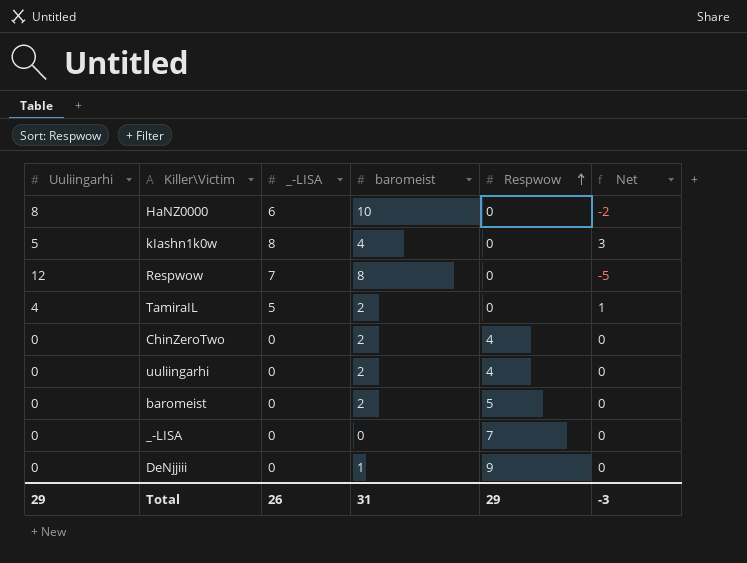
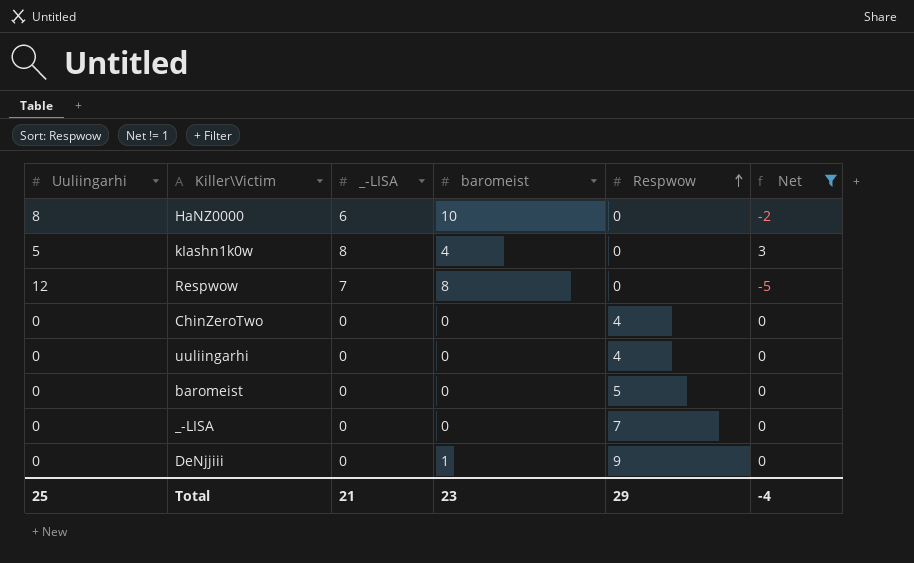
filter: none -> Net != 1
ChinZeroTwo | baromeist: 2 -> 0
uuliingarhi | baromeist: 2 -> 0
baromeist | baromeist: 2 -> 0
Total | Uuliingarhi: 29 -> 25
Total | _-LISA: 26 -> 21
Total | baromeist: 31 -> 23
Total | Net: -3 -> -4

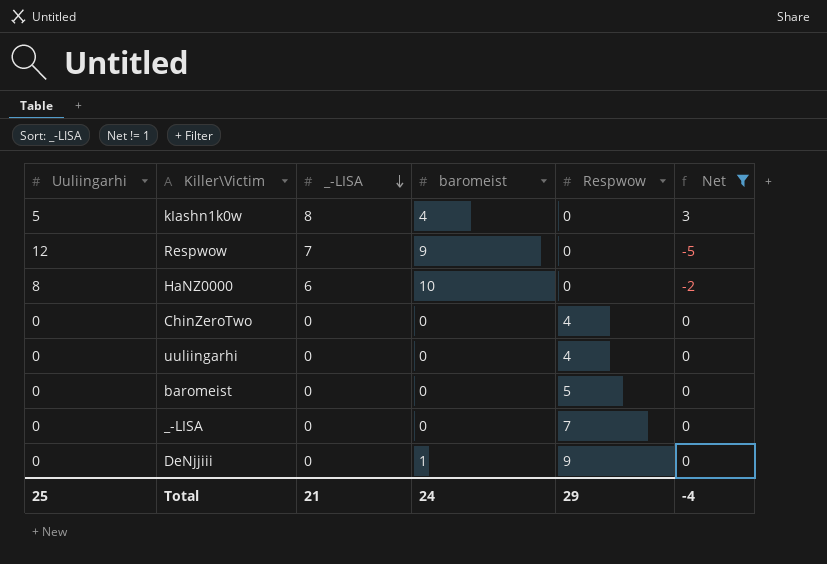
row order: Respwow ascending -> _-LISA descending
Respwow | baromeist: 8 -> 9
Total | baromeist: 23 -> 24

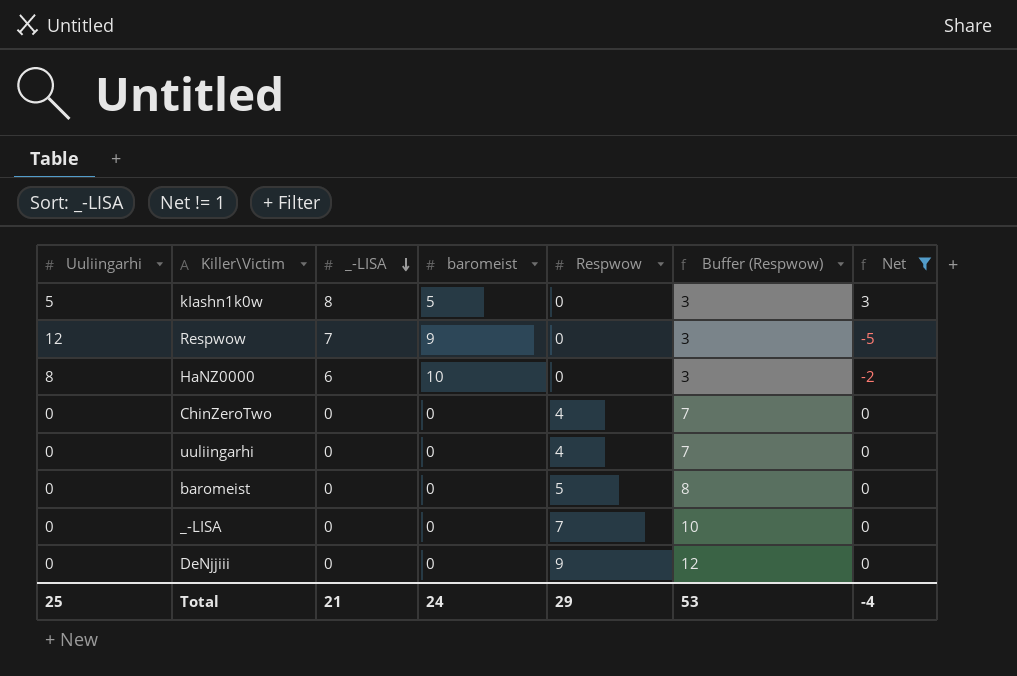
column Buffer (Respwow) | formula: none -> [Respwow] + 3
kIashn1k0w | baromeist: 4 -> 5
DeNjjiii | baromeist: 1 -> 0

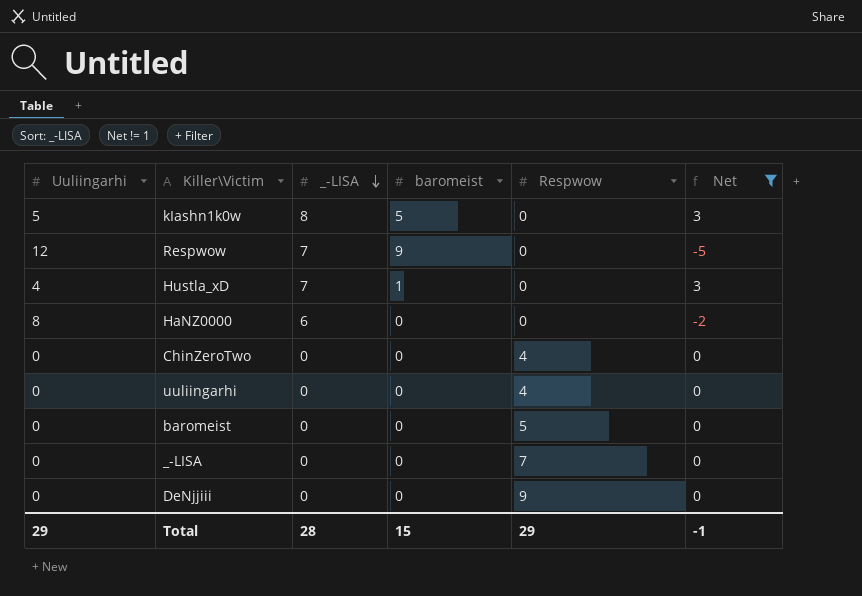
column Buffer (Respwow) | formula: [Respwow] + 3 -> none
row Hustla_xD: none -> 4 | 7 | 1 | 0 | 3
HaNZ0000 | baromeist: 10 -> 0
Total | Uuliingarhi: 25 -> 29
Total | _-LISA: 21 -> 28
Total | baromeist: 24 -> 15
Total | Net: -4 -> -1

